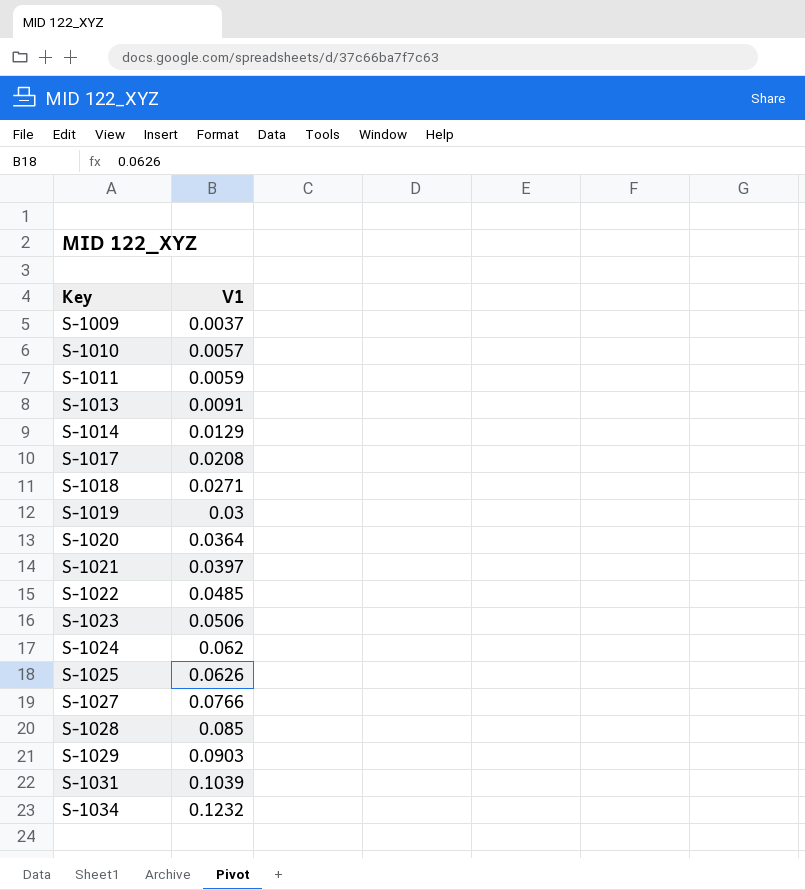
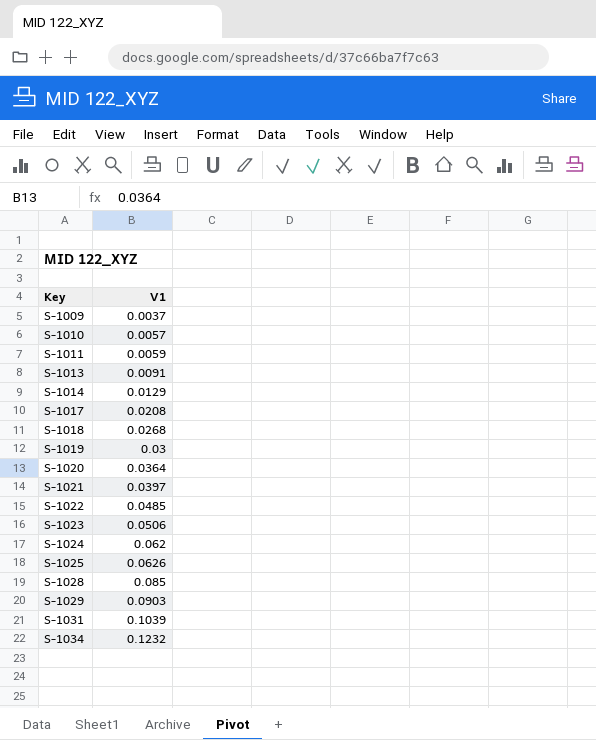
row S-1027: 0.0766 -> none
S-1018 | V1: 0.0271 -> 0.0268

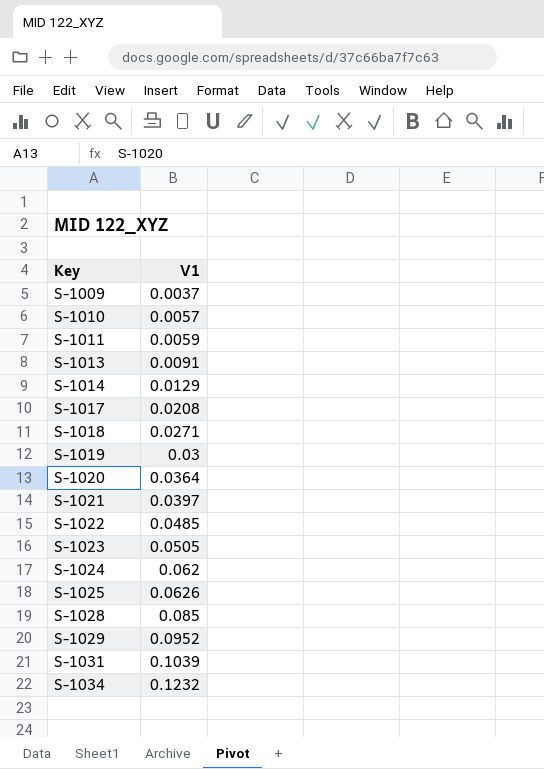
S-1018 | V1: 0.0268 -> 0.0271
S-1023 | V1: 0.0506 -> 0.0505
S-1029 | V1: 0.0903 -> 0.0952

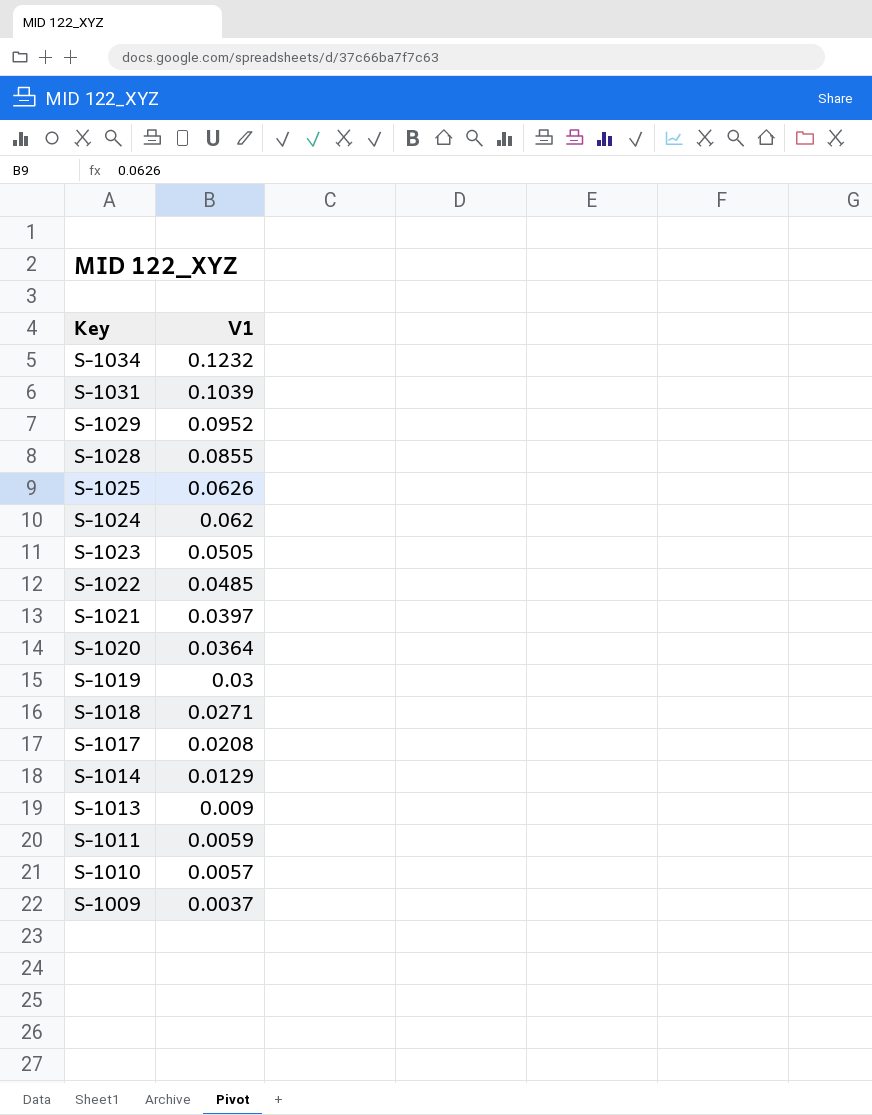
row order: Key ascending -> Key descending
S-1028 | V1: 0.085 -> 0.0855
S-1013 | V1: 0.0091 -> 0.009

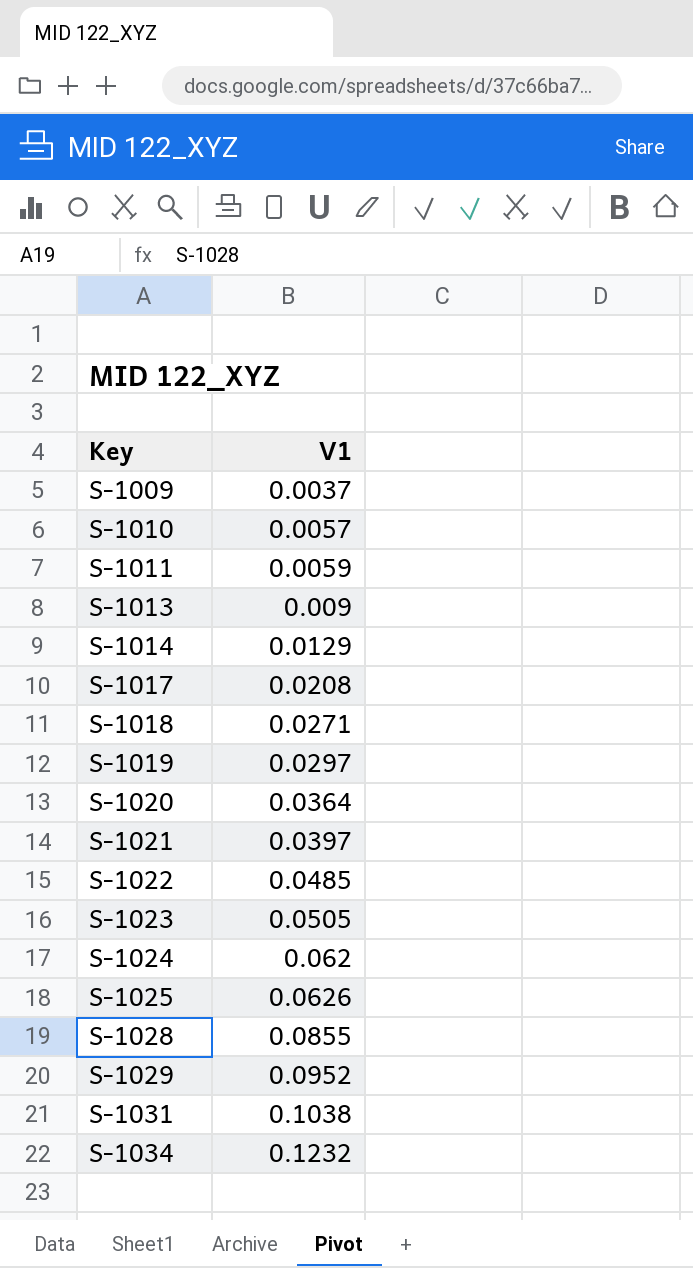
row order: Key descending -> Key ascending
S-1019 | V1: 0.03 -> 0.0297
S-1031 | V1: 0.1039 -> 0.1038

